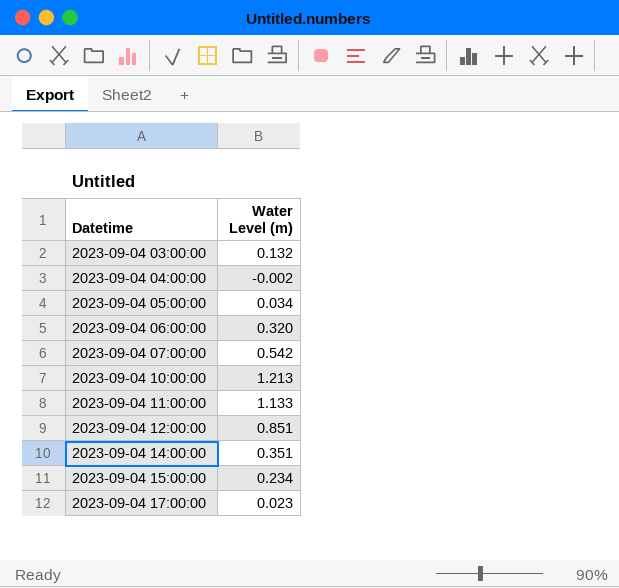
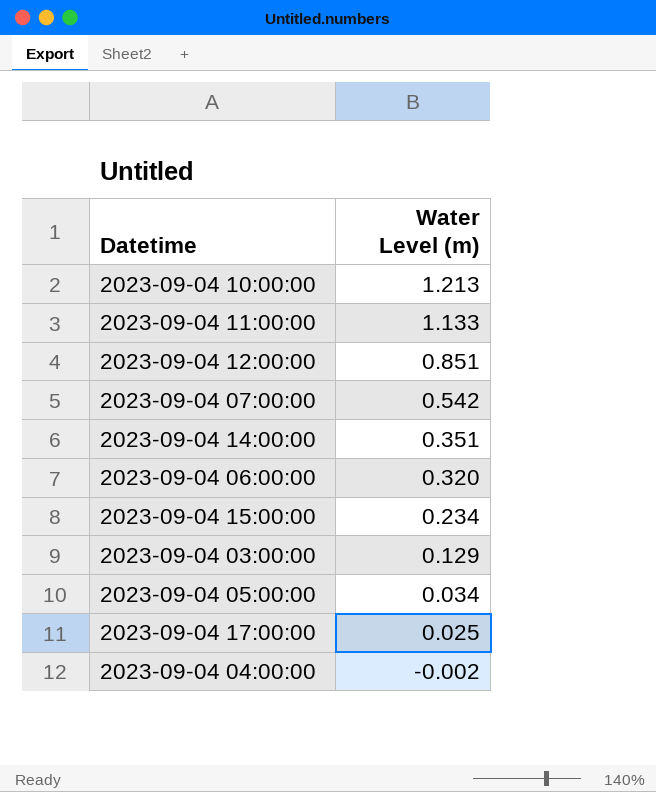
row order: Datetime ascending -> Water Level (m) descending
2023-09-04 03:00:00 | Water Level (m): 0.132 -> 0.129
2023-09-04 17:00:00 | Water Level (m): 0.023 -> 0.025

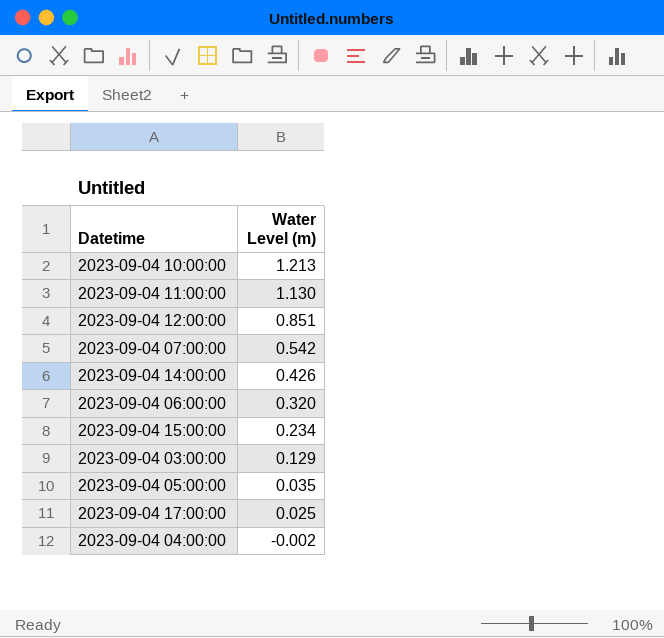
2023-09-04 11:00:00 | Water Level (m): 1.133 -> 1.130
2023-09-04 14:00:00 | Water Level (m): 0.351 -> 0.426
2023-09-04 05:00:00 | Water Level (m): 0.034 -> 0.035

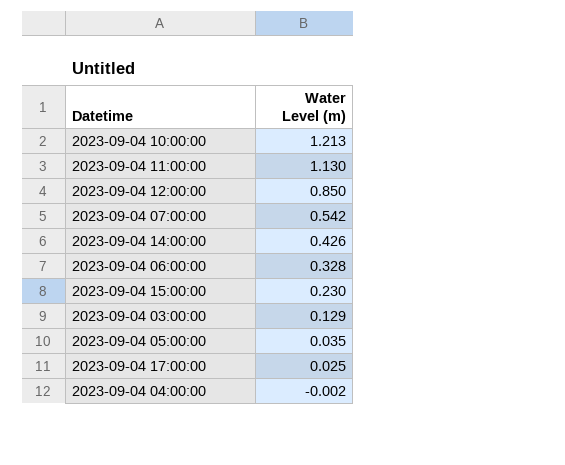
2023-09-04 12:00:00 | Water Level (m): 0.851 -> 0.850
2023-09-04 06:00:00 | Water Level (m): 0.320 -> 0.328
2023-09-04 15:00:00 | Water Level (m): 0.234 -> 0.230

